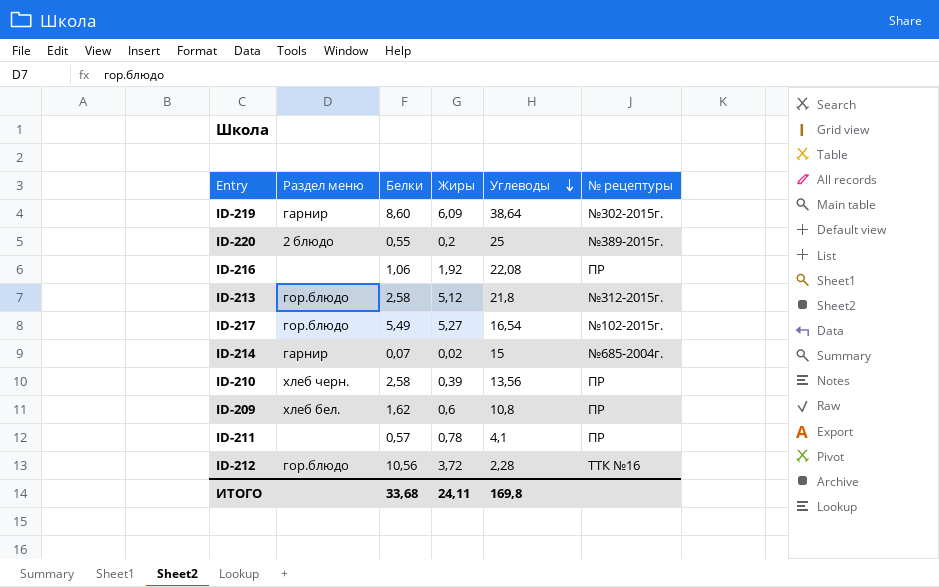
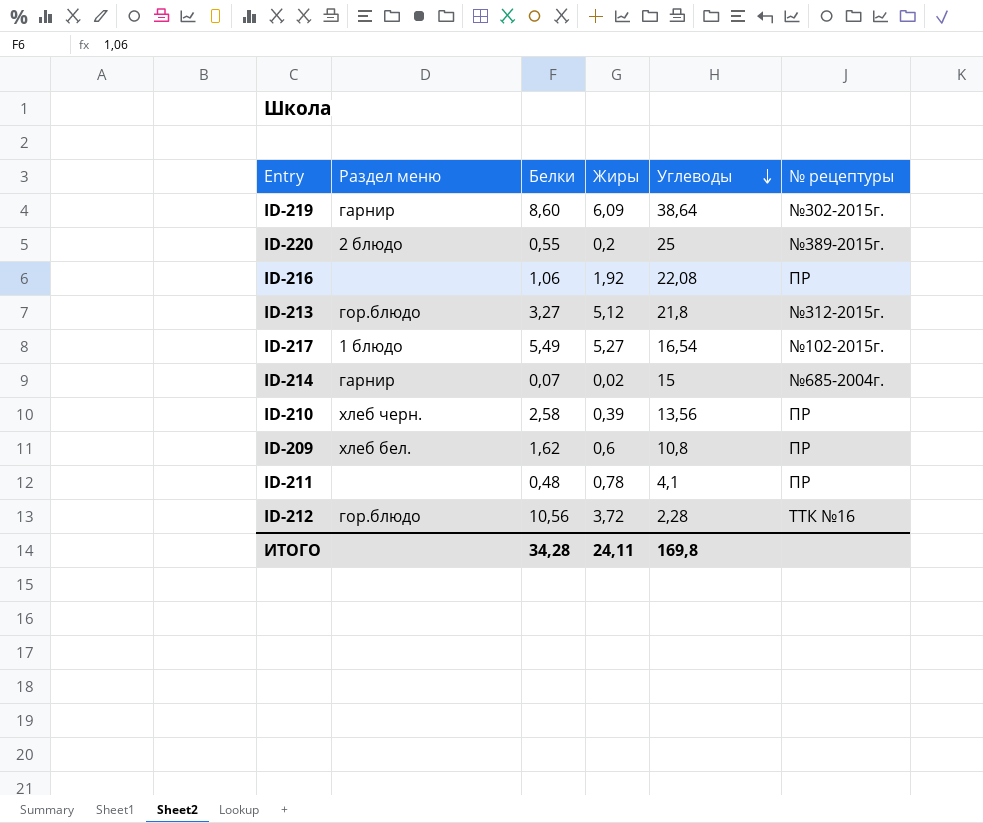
ID-213 | Белки: 2,58 -> 3,27
ID-217 | Раздел меню: гор.блюдо -> 1 блюдо
ID-211 | Белки: 0,57 -> 0,48
ИТОГО | Белки: 33,68 -> 34,28

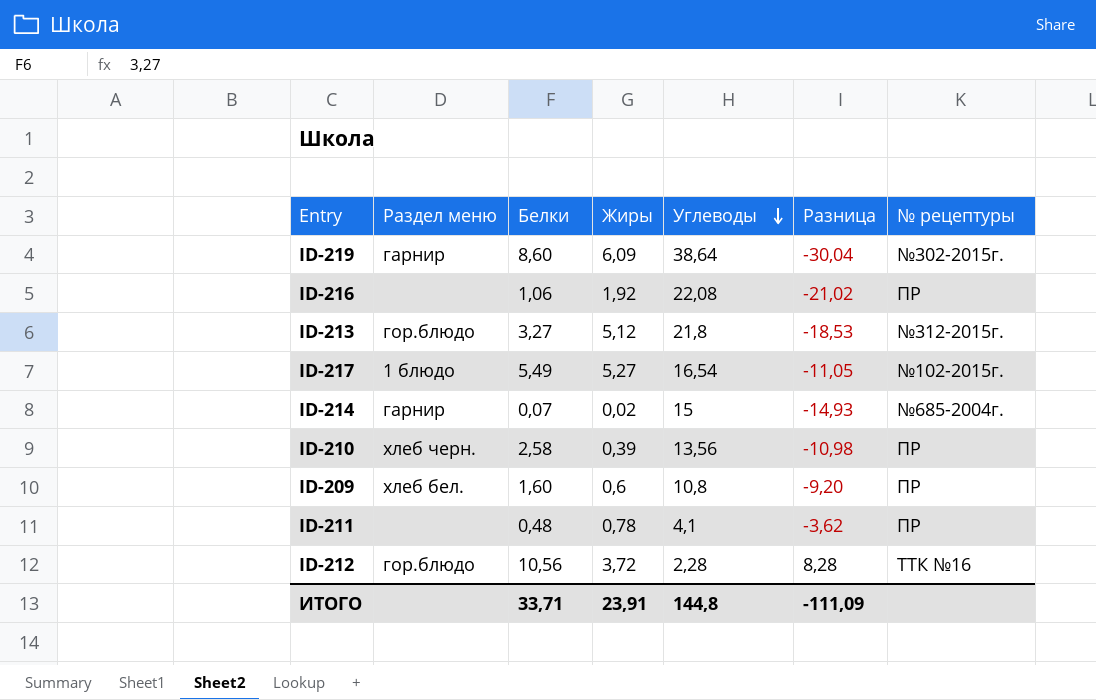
column Разница | formula: none -> [Белки] - [Углеводы]
row ID-220: 2 блюдо | 0,55 | 0,2 | 25 | №389-2015г. -> none
ID-209 | Белки: 1,62 -> 1,60
ИТОГО | Белки: 34,28 -> 33,71
ИТОГО | Жиры: 24,11 -> 23,91
ИТОГО | Углеводы: 169,8 -> 144,8

